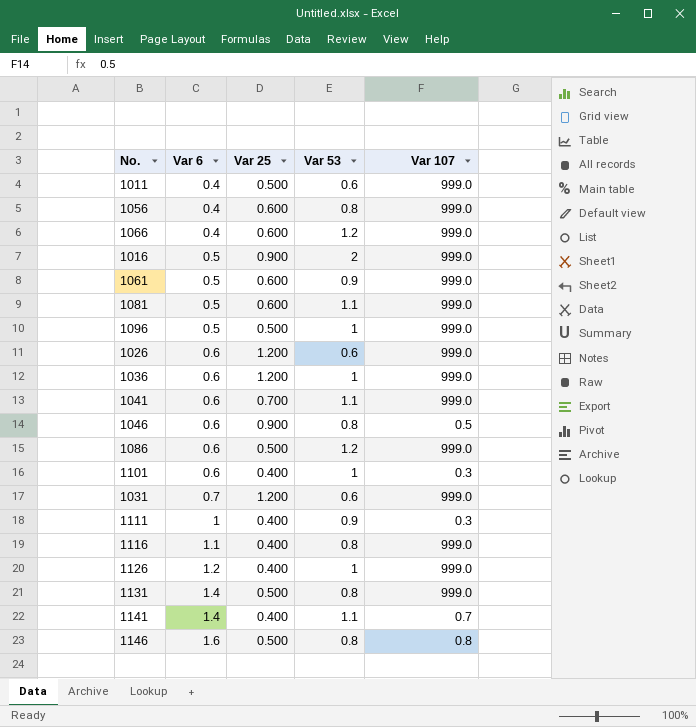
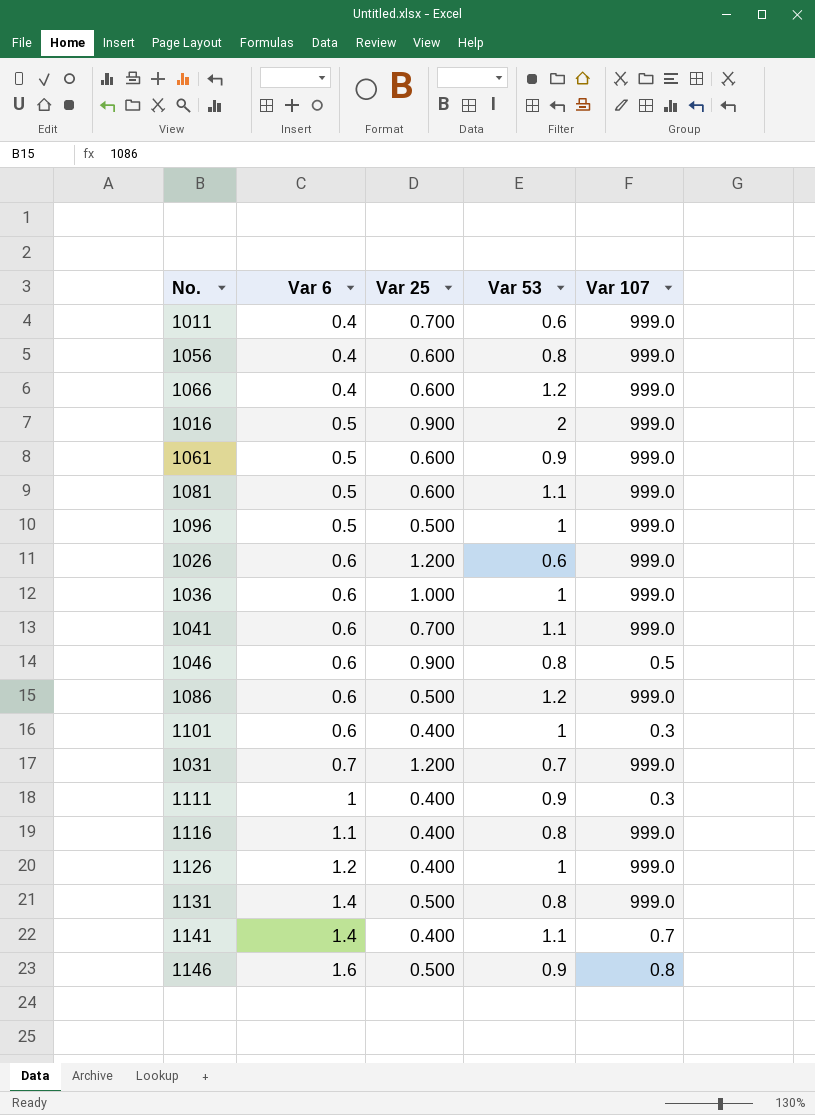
1011 | Var 25: 0.500 -> 0.700
1036 | Var 25: 1.200 -> 1.000
1031 | Var 53: 0.6 -> 0.7
1146 | Var 53: 0.8 -> 0.9

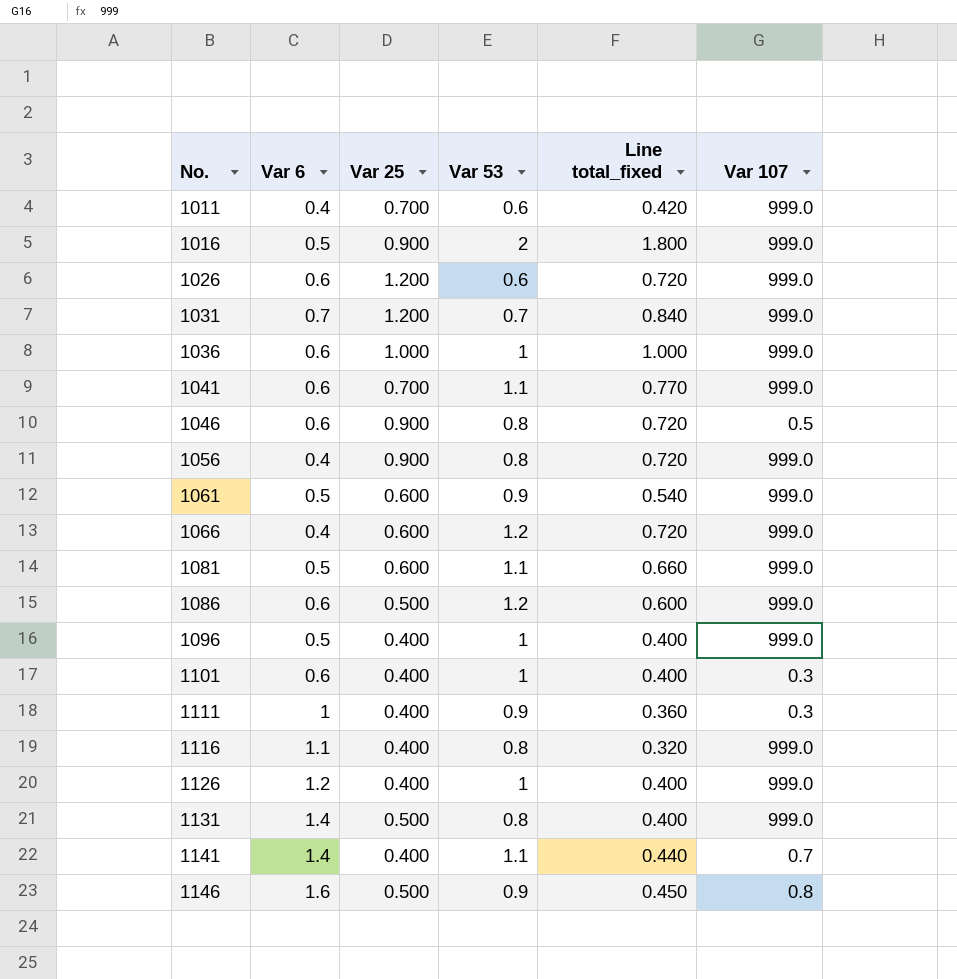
row order: Var 6 ascending -> No. ascending
column Line total_fixed | formula: none -> [Var 25] * [Var 53]
1056 | Var 25: 0.600 -> 0.900
1096 | Var 25: 0.500 -> 0.400

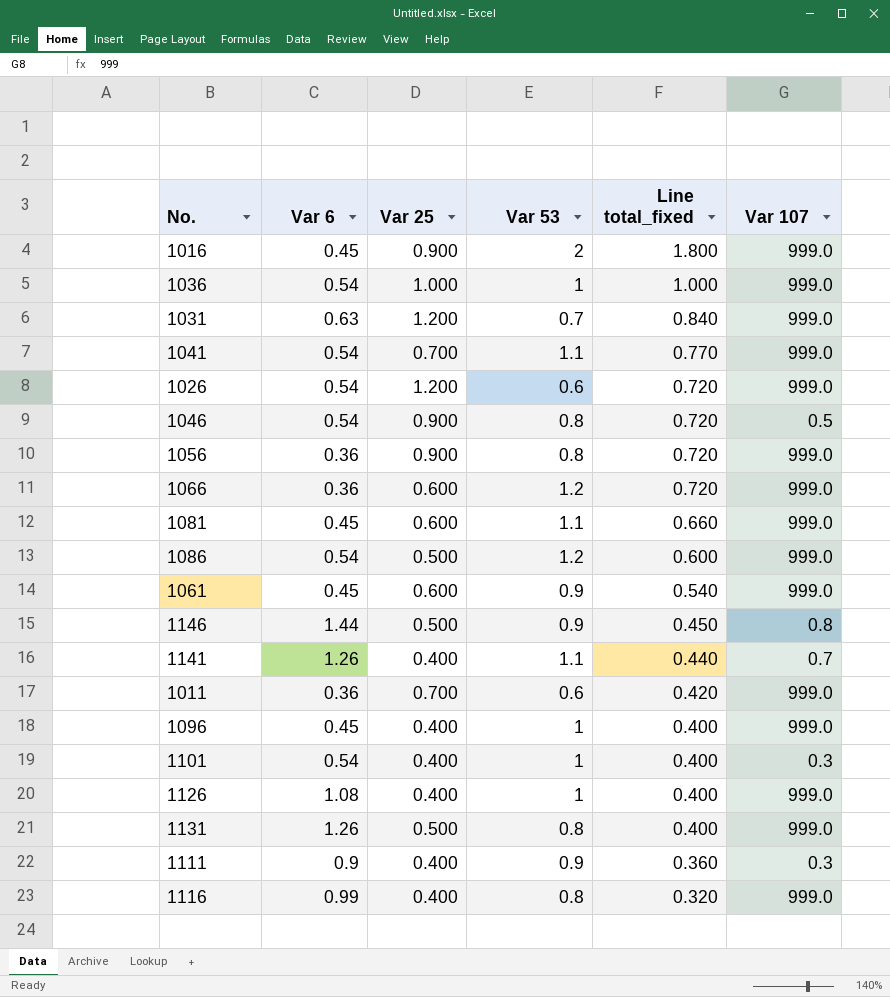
row order: No. ascending -> Line total_fixed descending
1016 | Var 6: 0.5 -> 0.45
1036 | Var 6: 0.6 -> 0.54
1031 | Var 6: 0.7 -> 0.63
1041 | Var 6: 0.6 -> 0.54
1026 | Var 6: 0.6 -> 0.54
1046 | Var 6: 0.6 -> 0.54
1056 | Var 6: 0.4 -> 0.36
1066 | Var 6: 0.4 -> 0.36
1081 | Var 6: 0.5 -> 0.45
1086 | Var 6: 0.6 -> 0.54
1061 | Var 6: 0.5 -> 0.45
1146 | Var 6: 1.6 -> 1.44
1141 | Var 6: 1.4 -> 1.26
1011 | Var 6: 0.4 -> 0.36
1096 | Var 6: 0.5 -> 0.45
1101 | Var 6: 0.6 -> 0.54
1126 | Var 6: 1.2 -> 1.08
1131 | Var 6: 1.4 -> 1.26
1111 | Var 6: 1 -> 0.9
1116 | Var 6: 1.1 -> 0.99

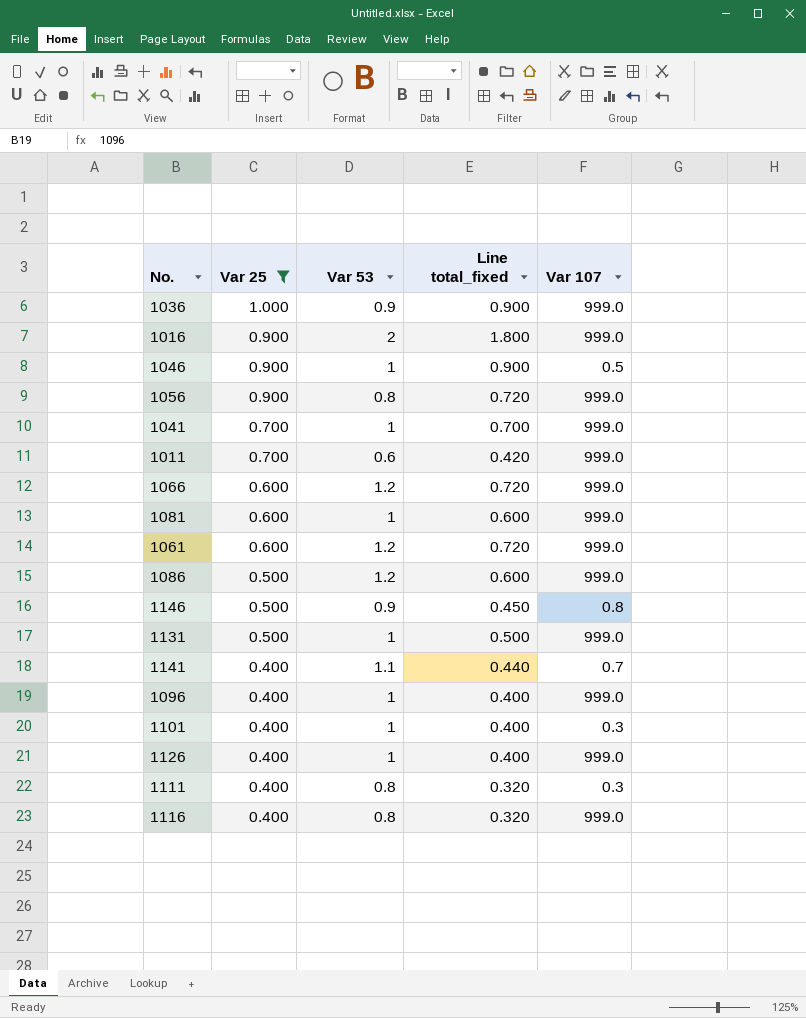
filter: none -> Var 25 != 1.200
row order: Line total_fixed descending -> Var 25 descending
column Var 6 | position: 2 -> none
1036 | Var 53: 1 -> 0.9
1036 | Line total_fixed: 1.000 -> 0.900
1046 | Var 53: 0.8 -> 1
1046 | Line total_fixed: 0.720 -> 0.900
1041 | Var 53: 1.1 -> 1
1041 | Line total_fixed: 0.770 -> 0.700
1081 | Var 53: 1.1 -> 1
1081 | Line total_fixed: 0.660 -> 0.600
1061 | Var 53: 0.9 -> 1.2
1061 | Line total_fixed: 0.540 -> 0.720
1131 | Var 53: 0.8 -> 1
1131 | Line total_fixed: 0.400 -> 0.500
1111 | Var 53: 0.9 -> 0.8
1111 | Line total_fixed: 0.360 -> 0.320

